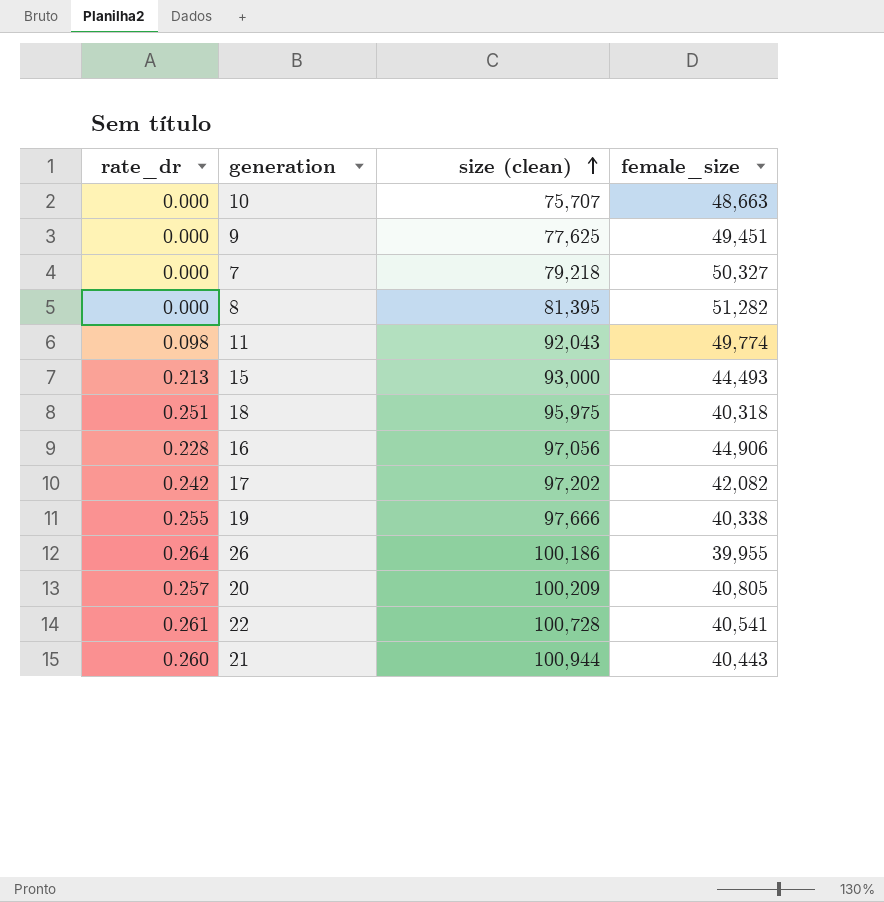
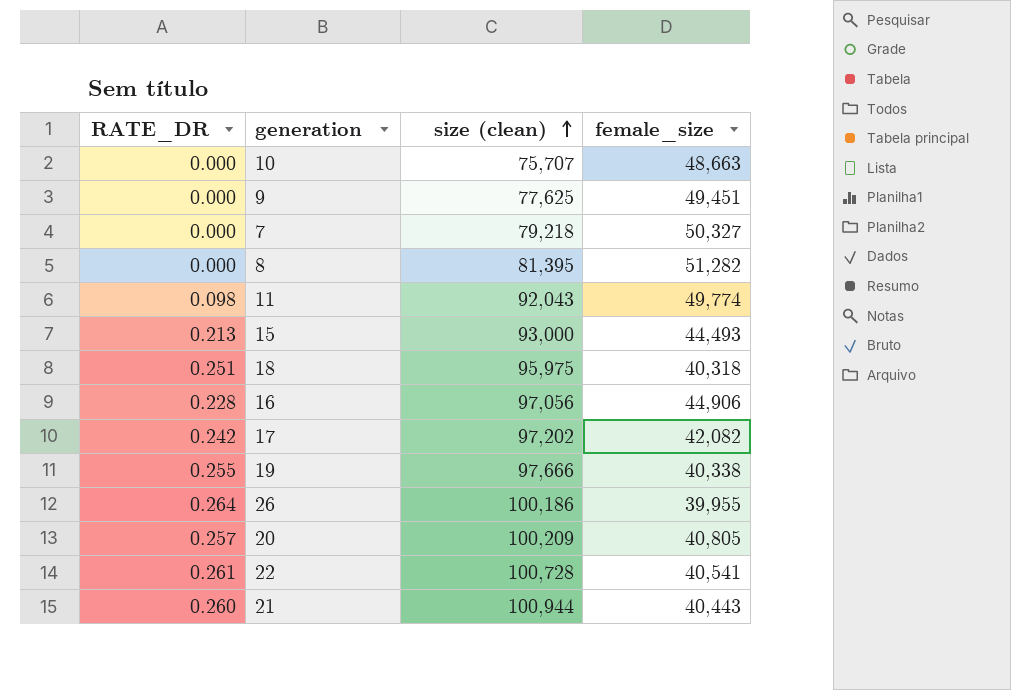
column name: rate_dr -> RATE_DR

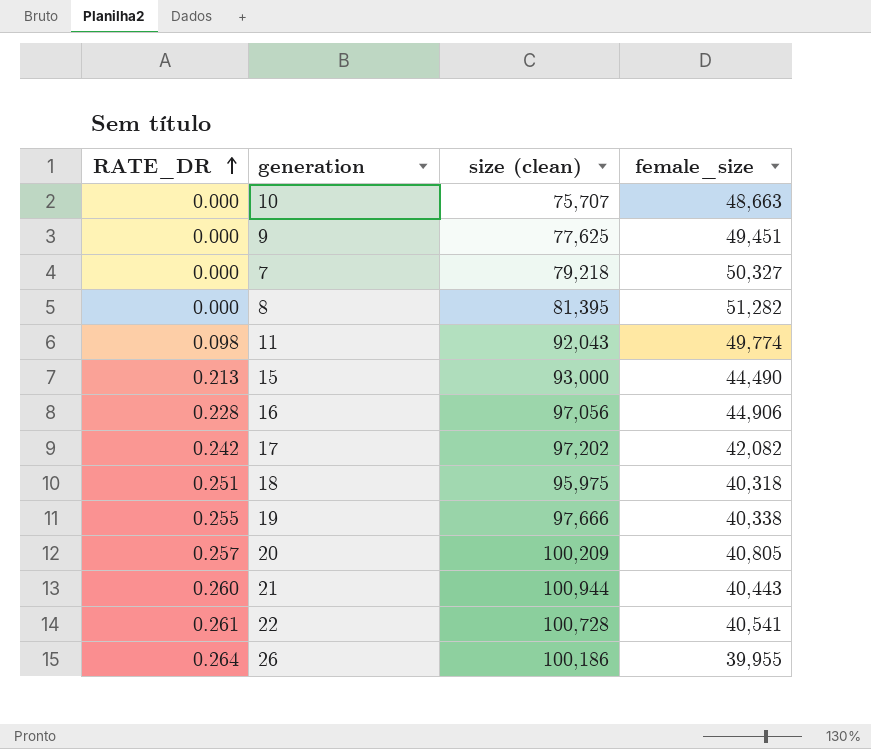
row order: size (clean) ascending -> RATE_DR ascending
15 | female_size: 44,493 -> 44,490

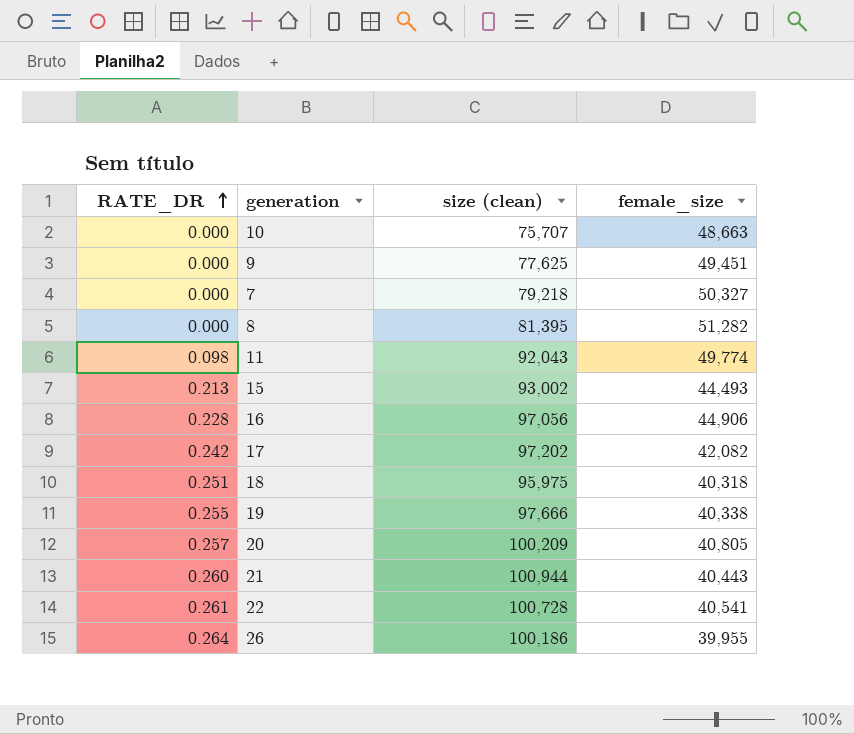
15 | size (clean): 93,000 -> 93,002
15 | female_size: 44,490 -> 44,493

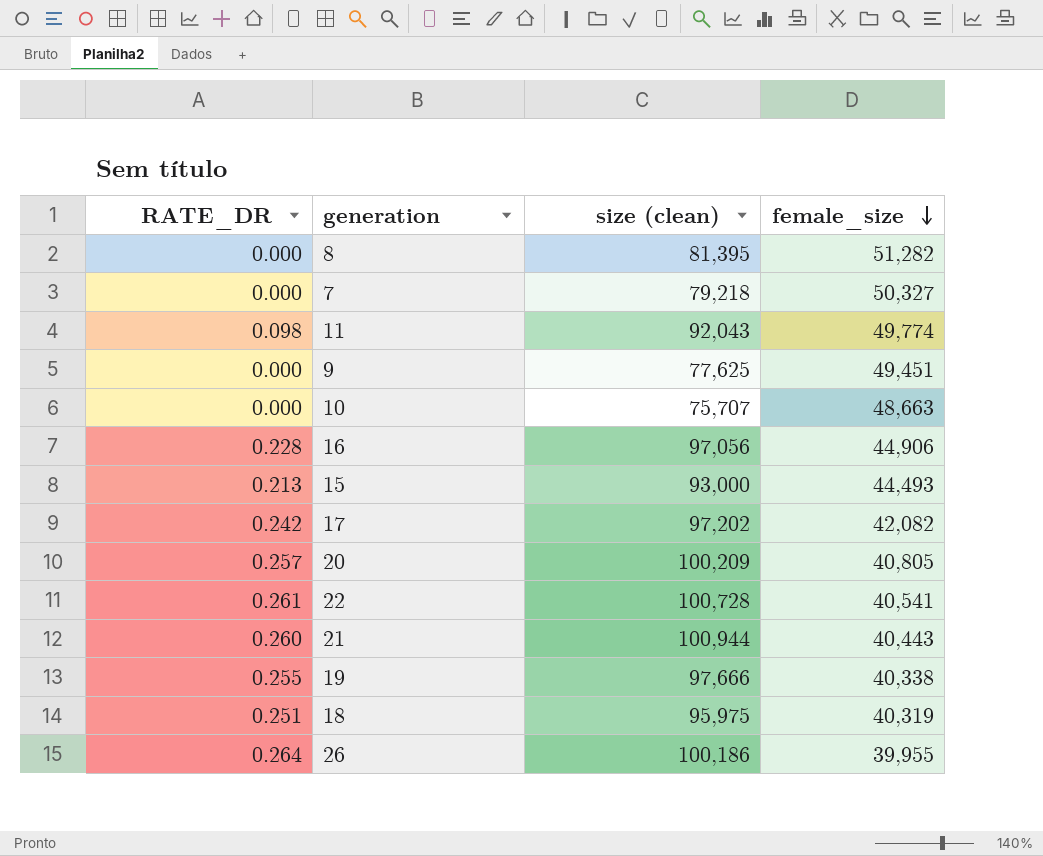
row order: RATE_DR ascending -> female_size descending
15 | size (clean): 93,002 -> 93,000
18 | female_size: 40,318 -> 40,319

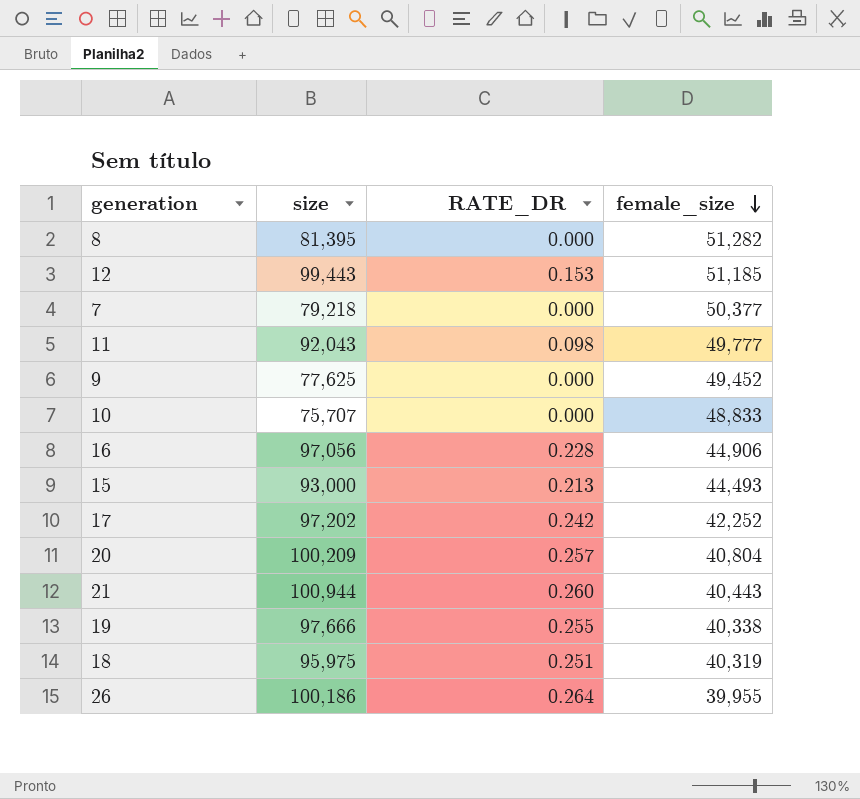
column name: size (clean) -> size
column RATE_DR | position: 1 -> 3
row 22: 0.261 | 100,728 | 40,541 -> none
row 12: none -> 99,443 | 0.153 | 51,185
7 | female_size: 50,327 -> 50,377
11 | female_size: 49,774 -> 49,777
9 | female_size: 49,451 -> 49,452
10 | female_size: 48,663 -> 48,833
17 | female_size: 42,082 -> 42,252
20 | female_size: 40,805 -> 40,804

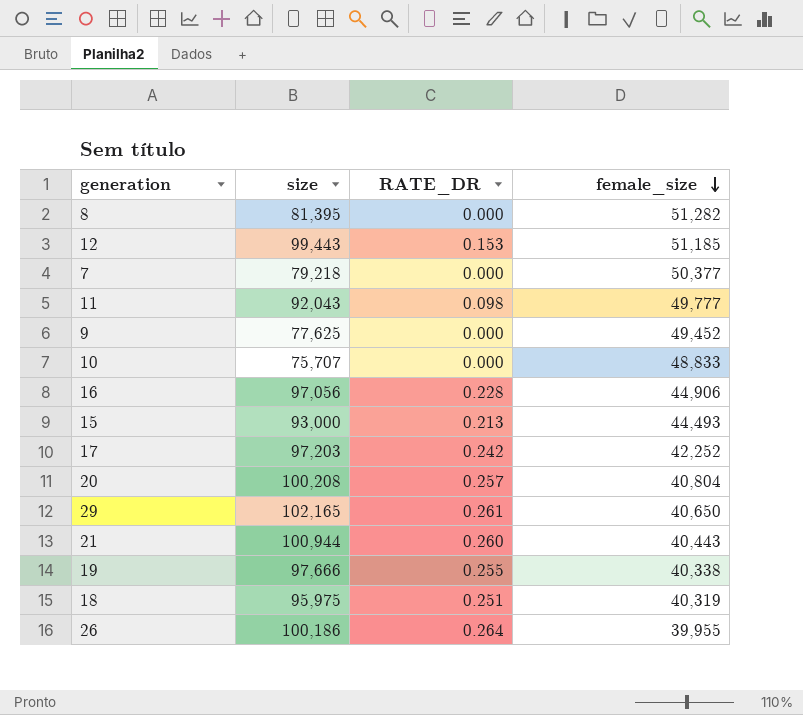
17 | size: 97,202 -> 97,203
20 | size: 100,209 -> 100,208
row 29: none -> 102,165 | 0.261 | 40,650

